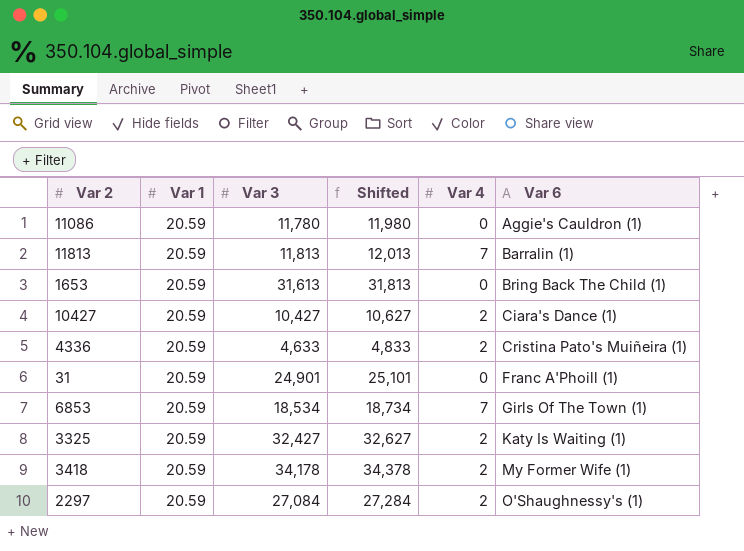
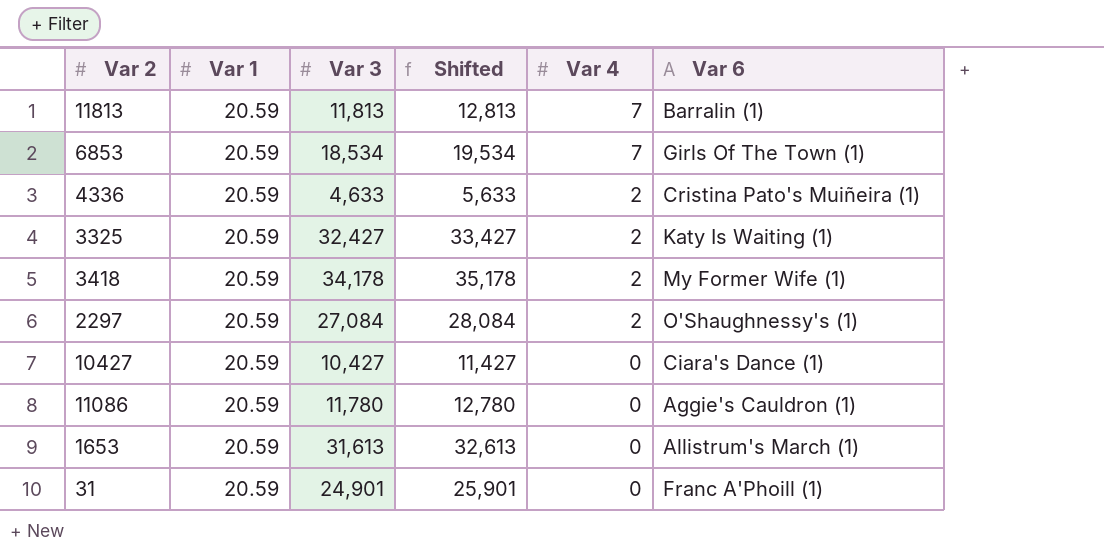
row order: Var 6 ascending -> Var 4 descending
column Shifted | formula: [Var 3] + 200 -> [Var 3] + 1000
10427 | Var 4: 2 -> 0
1653 | Var 6: Bring Back The Child (1) -> Allistrum's March (1)

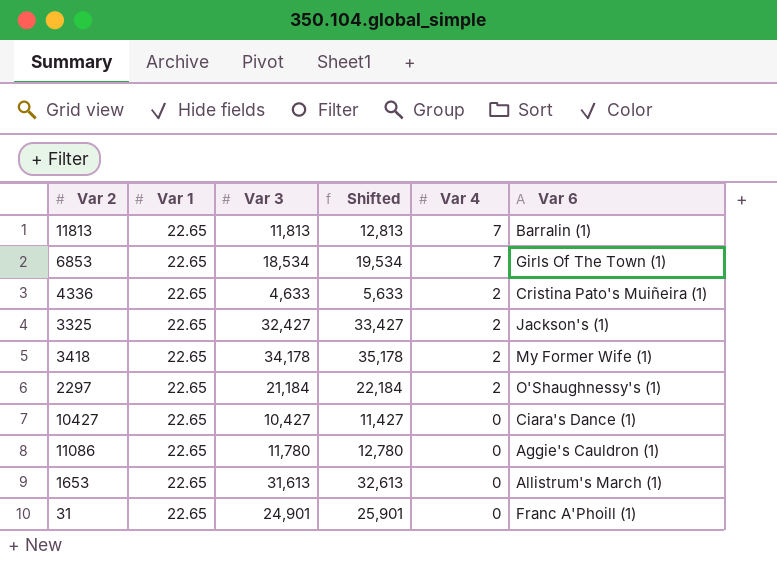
11813 | Var 1: 20.59 -> 22.65
6853 | Var 1: 20.59 -> 22.65
4336 | Var 1: 20.59 -> 22.65
3325 | Var 1: 20.59 -> 22.65
3325 | Var 6: Katy Is Waiting (1) -> Jackson's (1)
3418 | Var 1: 20.59 -> 22.65
2297 | Var 1: 20.59 -> 22.65
2297 | Var 3: 27,084 -> 21,184
2297 | Shifted: 28,084 -> 22,184
10427 | Var 1: 20.59 -> 22.65
11086 | Var 1: 20.59 -> 22.65
1653 | Var 1: 20.59 -> 22.65
31 | Var 1: 20.59 -> 22.65

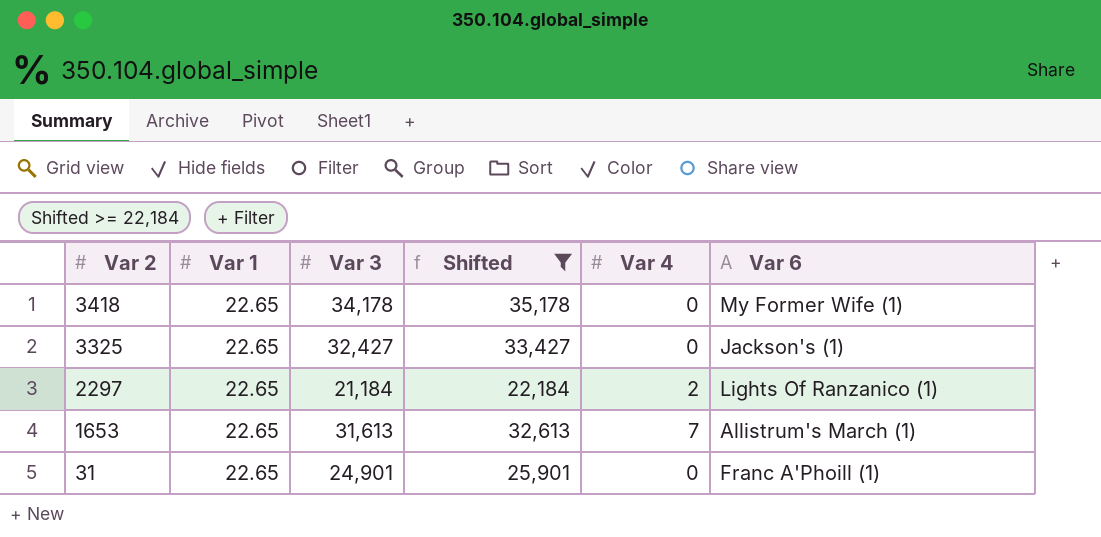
filter: none -> Shifted >= 22,184
row order: Var 4 descending -> Var 2 descending
3418 | Var 4: 2 -> 0
3325 | Var 4: 2 -> 0
2297 | Var 6: O'Shaughnessy's (1) -> Lights Of Ranzanico (1)
1653 | Var 4: 0 -> 7

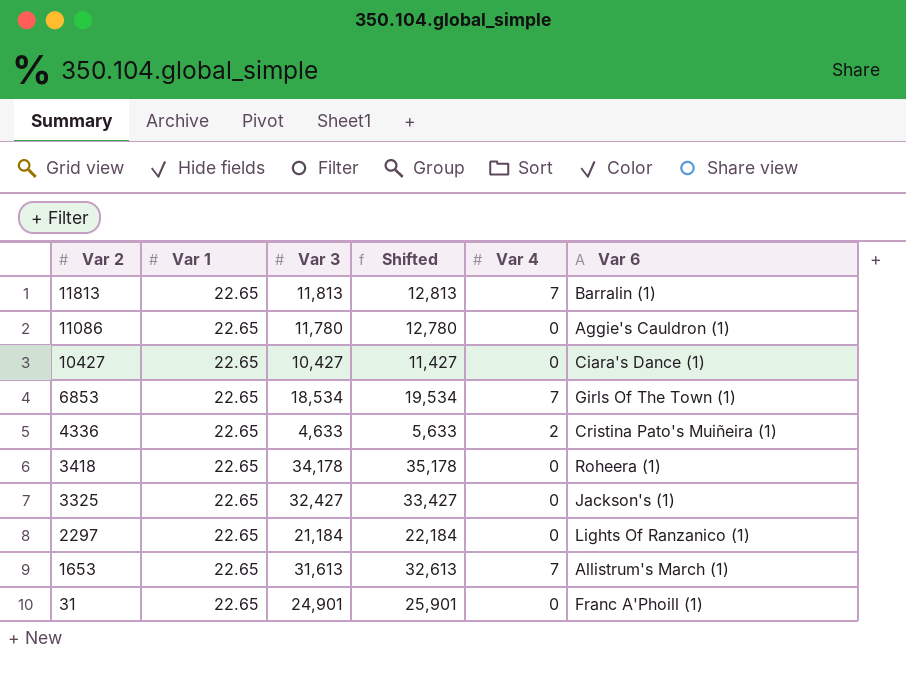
filter: Shifted >= 22,184 -> none
3418 | Var 6: My Former Wife (1) -> Roheera (1)
2297 | Var 4: 2 -> 0

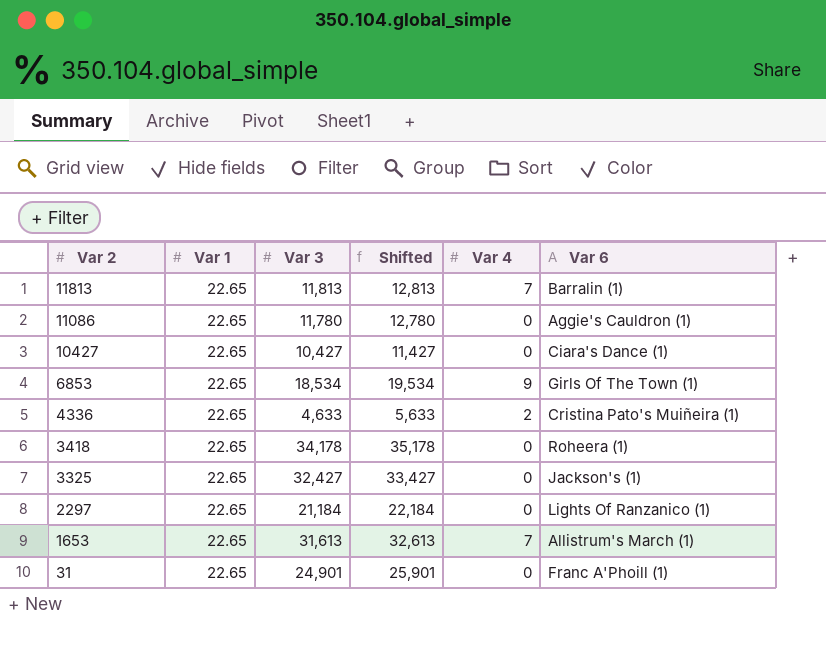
6853 | Var 4: 7 -> 9

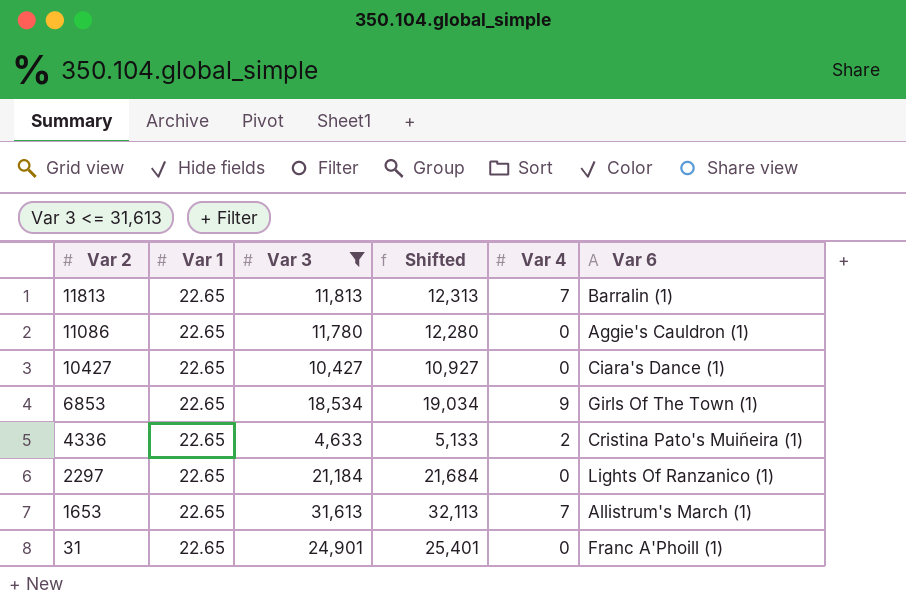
filter: none -> Var 3 <= 31,613
column Shifted | formula: [Var 3] + 1000 -> [Var 3] + 500

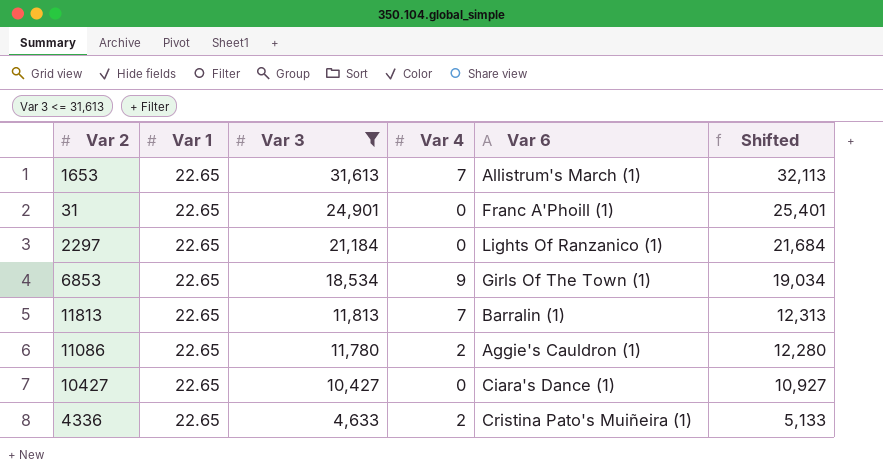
row order: Var 2 descending -> Var 3 descending
column Shifted | position: 4 -> 6
11086 | Var 4: 0 -> 2

